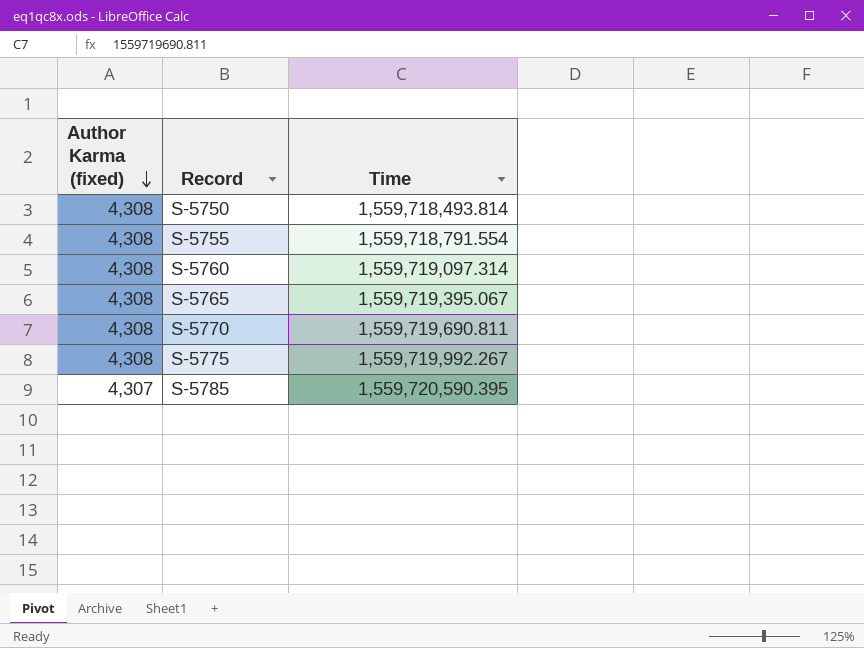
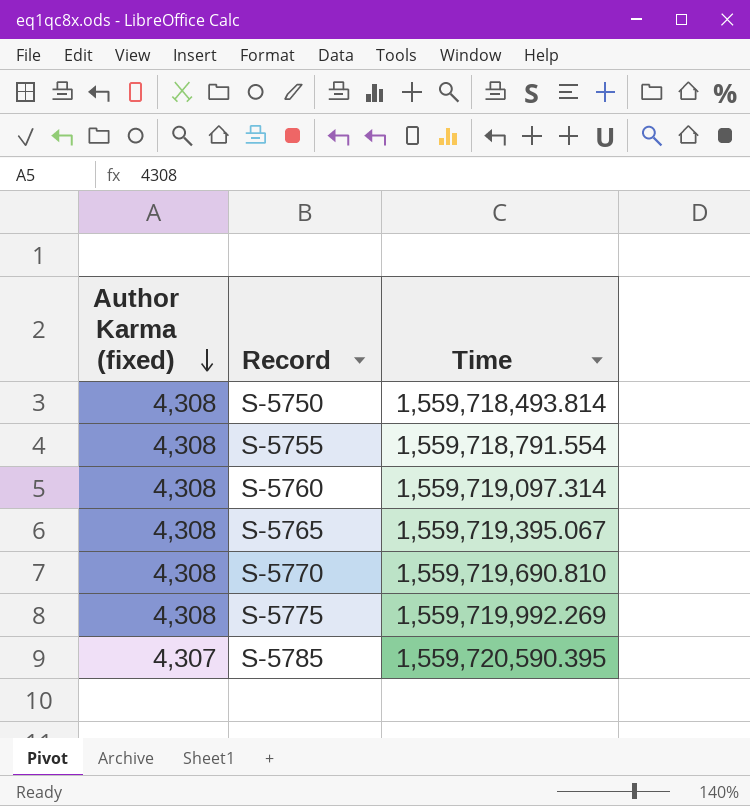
S-5770 | Time: 1,559,719,690.811 -> 1,559,719,690.810
S-5775 | Time: 1,559,719,992.267 -> 1,559,719,992.269

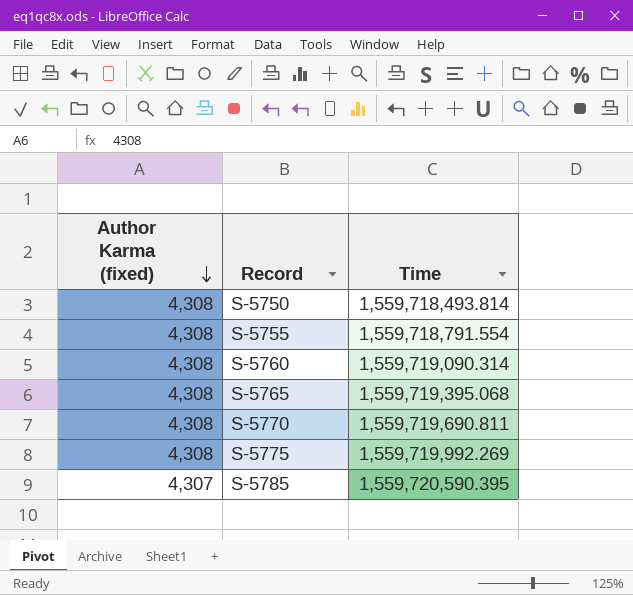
S-5760 | Time: 1,559,719,097.314 -> 1,559,719,090.314
S-5765 | Time: 1,559,719,395.067 -> 1,559,719,395.068
S-5770 | Time: 1,559,719,690.810 -> 1,559,719,690.811

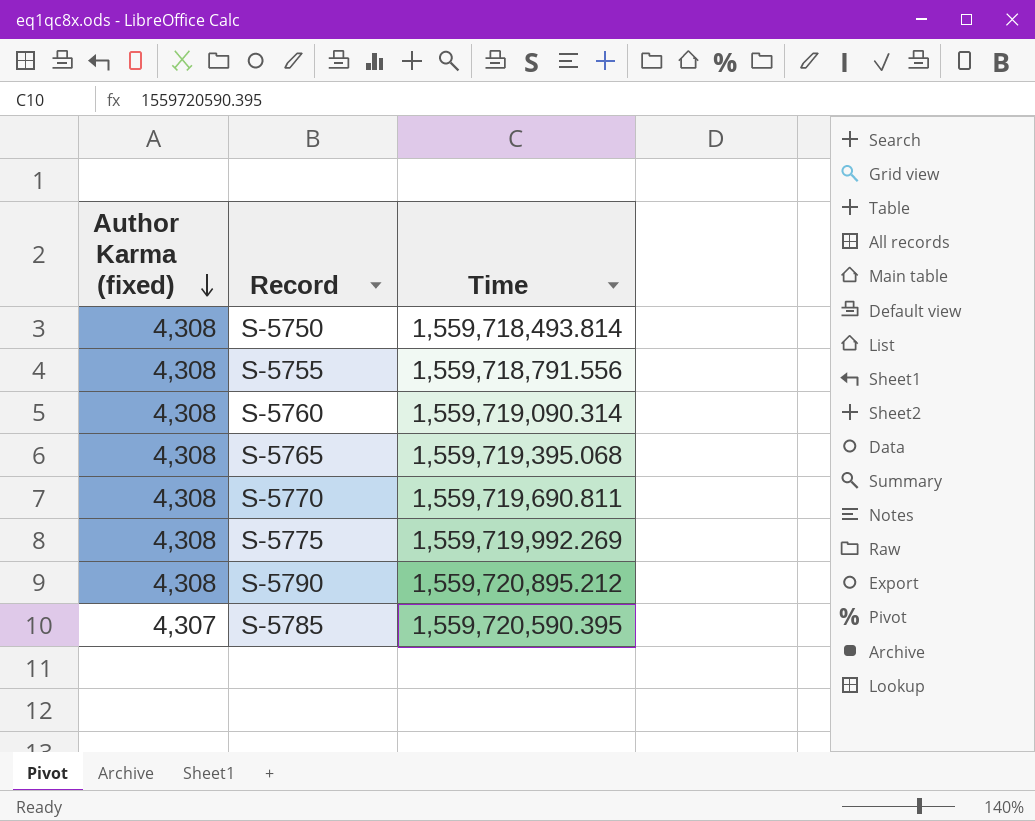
S-5755 | Time: 1,559,718,791.554 -> 1,559,718,791.556
row S-5790: none -> 4,308 | 1,559,720,895.212

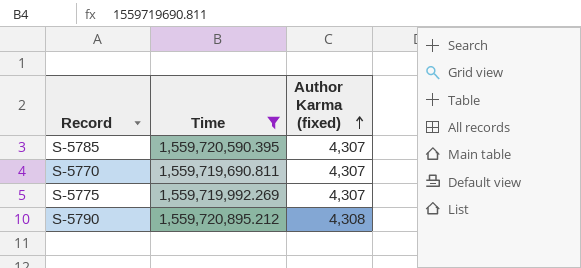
filter: none -> Time >= 1,559,719,690.811
row order: Author Karma (fixed) descending -> Author Karma (fixed) ascending
column Author Karma (fixed) | position: 1 -> 3
S-5770 | Author Karma (fixed): 4,308 -> 4,307
S-5775 | Author Karma (fixed): 4,308 -> 4,307

